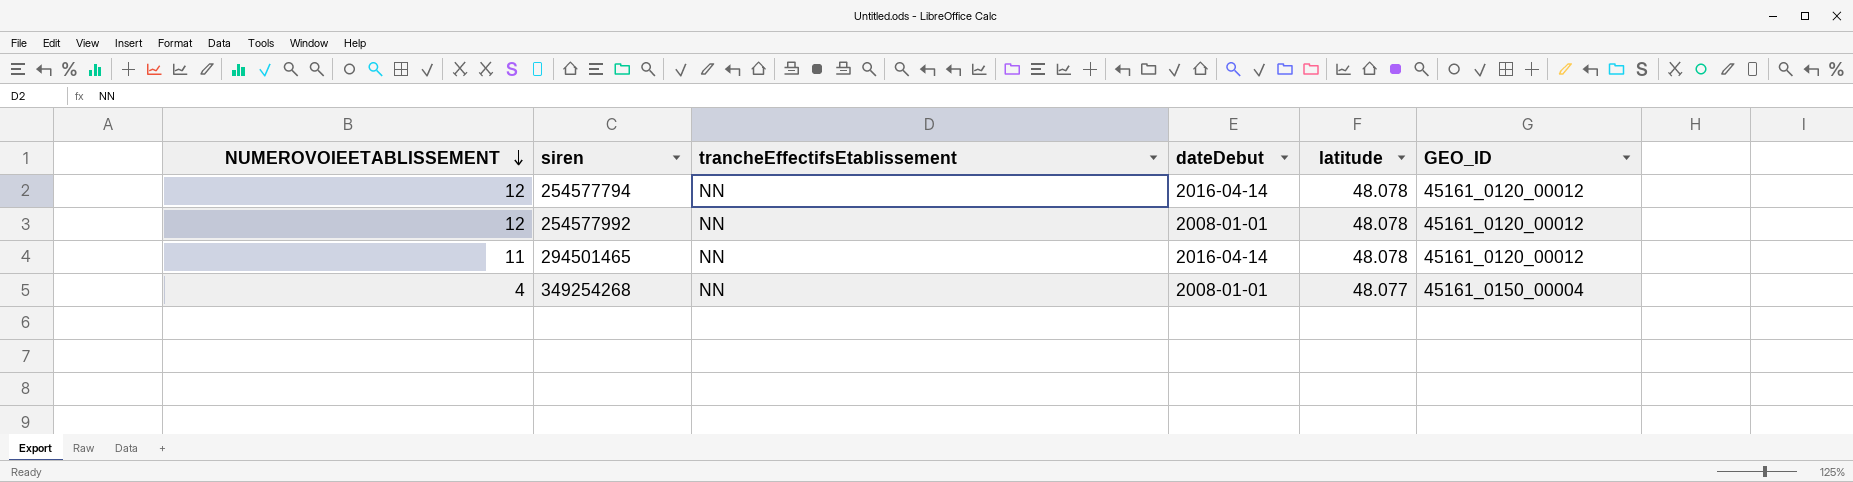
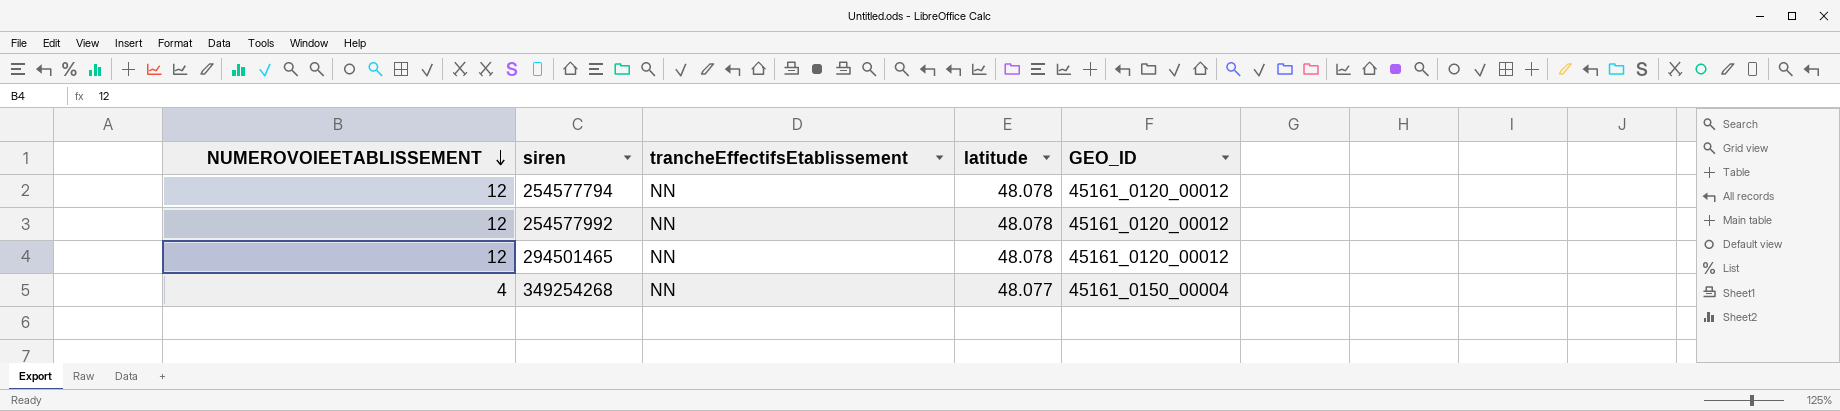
column dateDebut | position: 4 -> none
294501465 | NUMEROVOIEETABLISSEMENT: 11 -> 12

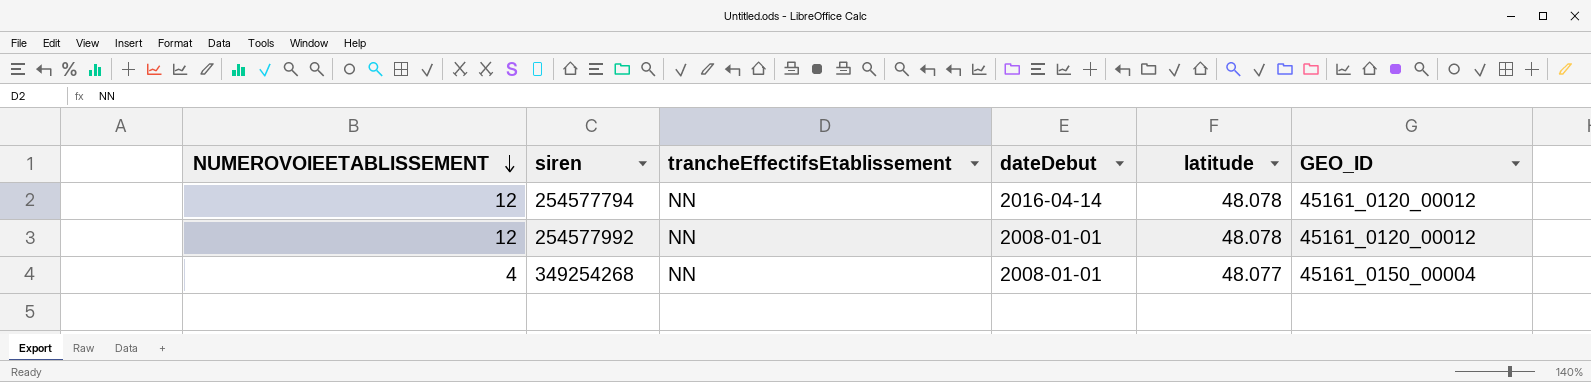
column dateDebut | position: none -> 4
row 294501465: 12 | NN | 48.078 | 45161_0120_00012 -> none

